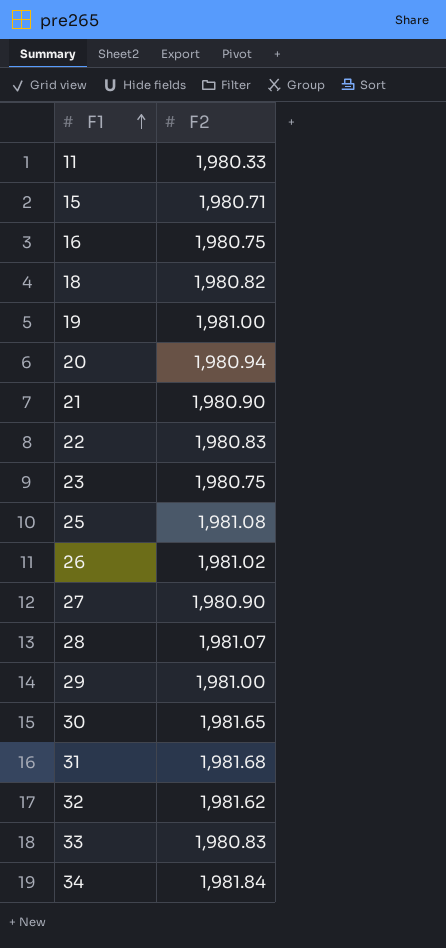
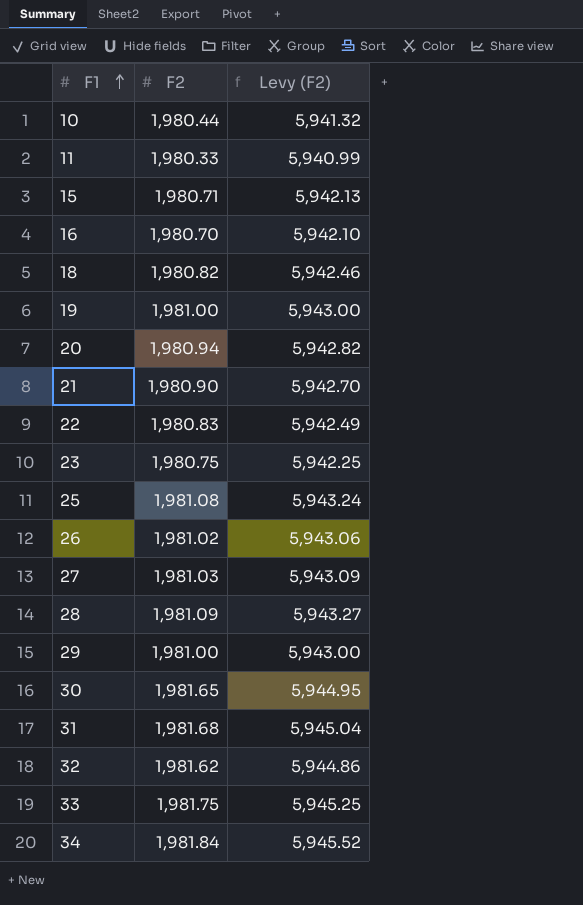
column Levy (F2) | formula: none -> [F2] * 3
row 10: none -> 1,980.44 | 5,941.32
16 | F2: 1,980.75 -> 1,980.70
27 | F2: 1,980.90 -> 1,981.03
28 | F2: 1,981.07 -> 1,981.09
33 | F2: 1,980.83 -> 1,981.75

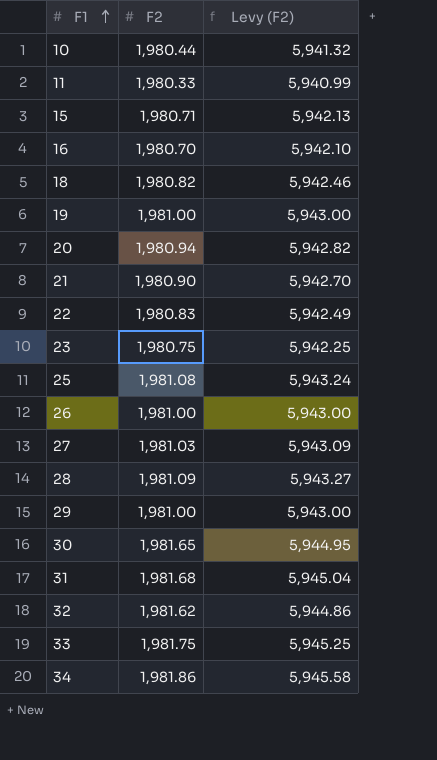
26 | F2: 1,981.02 -> 1,981.00
26 | Levy (F2): 5,943.06 -> 5,943.00
34 | F2: 1,981.84 -> 1,981.86
34 | Levy (F2): 5,945.52 -> 5,945.58

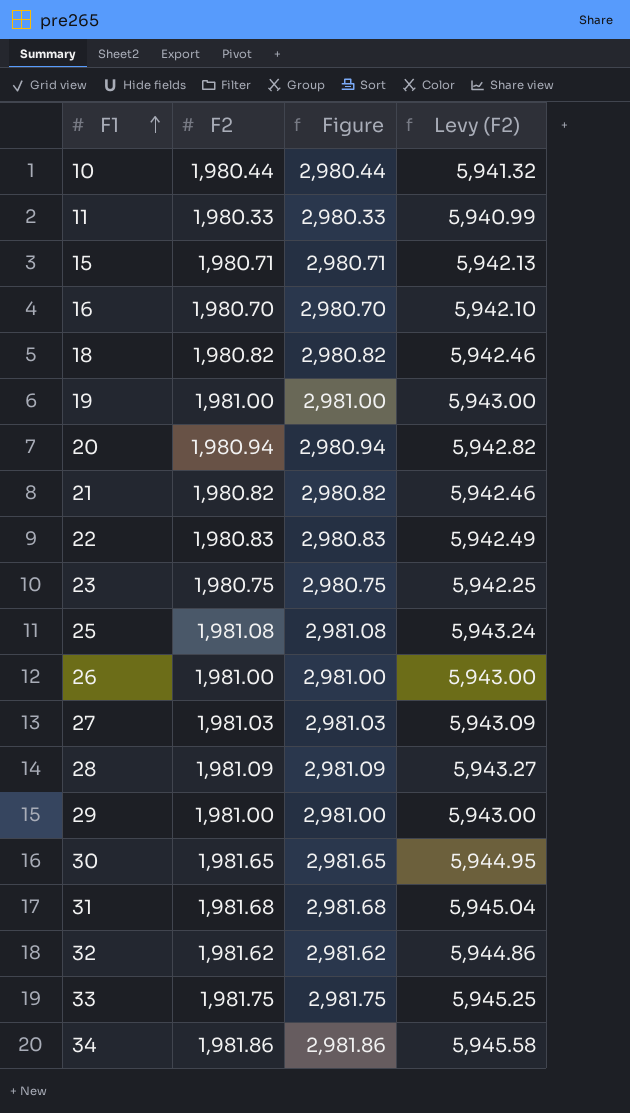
column Figure | formula: none -> [F2] + 1000
21 | F2: 1,980.90 -> 1,980.82
21 | Levy (F2): 5,942.70 -> 5,942.46

